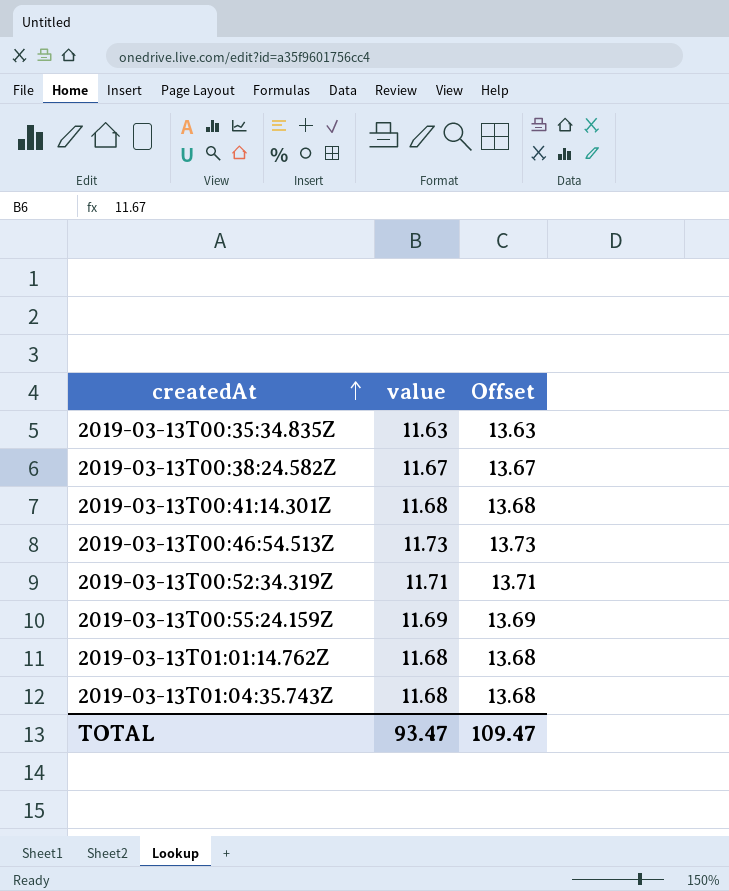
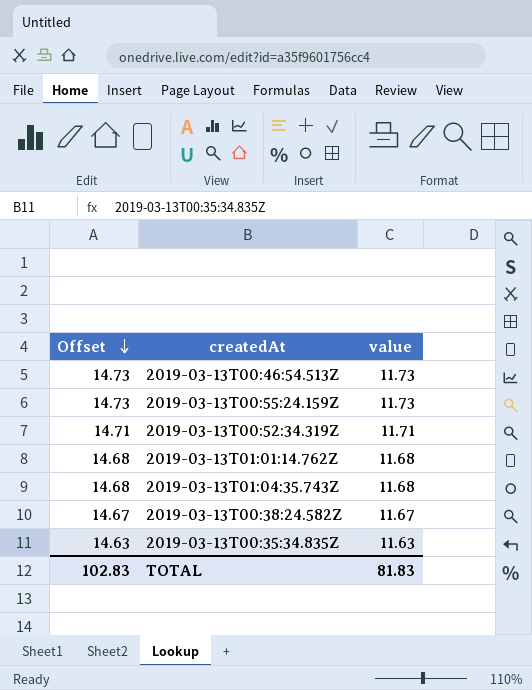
row order: createdAt ascending -> Offset descending
column Offset | formula: [value] + 2 -> [value] + 3
column Offset | position: 3 -> 1
row 2019-03-13T00:41:14.301Z: 11.68 | 13.68 -> none
2019-03-13T00:55:24.159Z | value: 11.69 -> 11.73
TOTAL | Offset: 109.47 -> 102.83
TOTAL | value: 93.47 -> 81.83

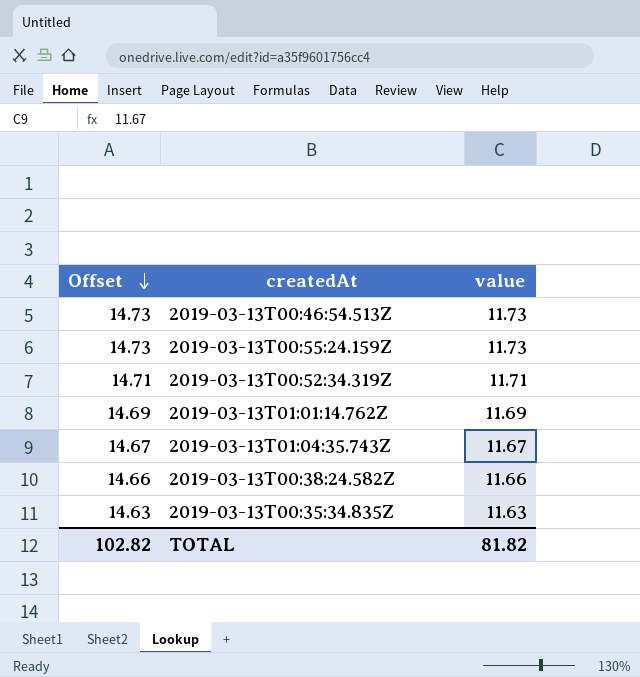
2019-03-13T01:01:14.762Z | Offset: 14.68 -> 14.69
2019-03-13T01:01:14.762Z | value: 11.68 -> 11.69
2019-03-13T01:04:35.743Z | Offset: 14.68 -> 14.67
2019-03-13T01:04:35.743Z | value: 11.68 -> 11.67
2019-03-13T00:38:24.582Z | Offset: 14.67 -> 14.66
2019-03-13T00:38:24.582Z | value: 11.67 -> 11.66
TOTAL | Offset: 102.83 -> 102.82
TOTAL | value: 81.83 -> 81.82

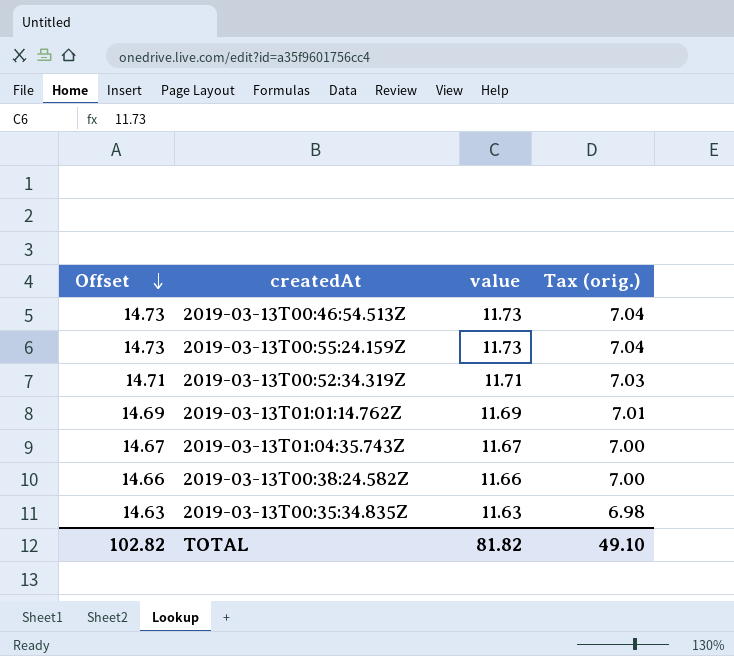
column Tax (orig.) | formula: none -> [value] * 0.6

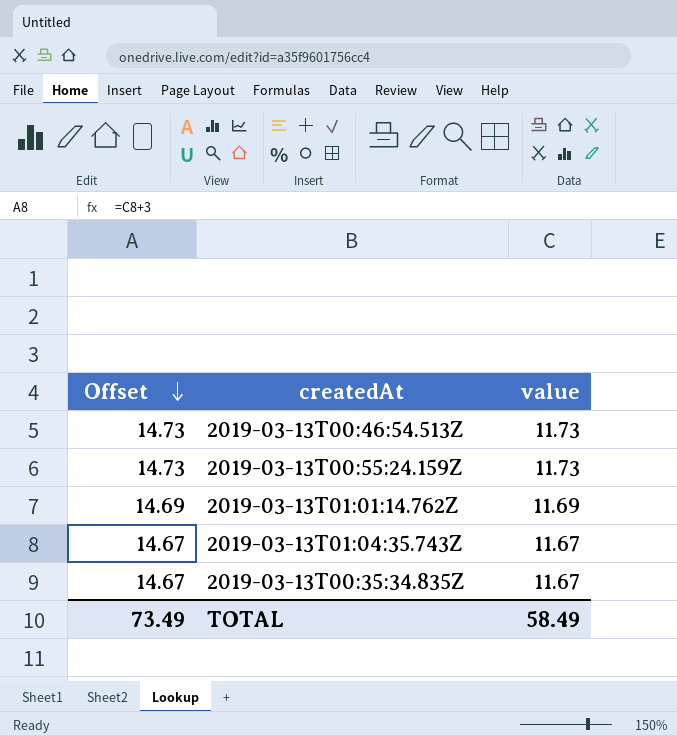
column Tax (orig.) | formula: [value] * 0.6 -> none
row 2019-03-13T00:52:34.319Z: 14.71 | 11.71 | 7.03 -> none
row 2019-03-13T00:38:24.582Z: 14.66 | 11.66 | 7.00 -> none
2019-03-13T00:35:34.835Z | Offset: 14.63 -> 14.67
2019-03-13T00:35:34.835Z | value: 11.63 -> 11.67
TOTAL | Offset: 102.82 -> 73.49
TOTAL | value: 81.82 -> 58.49

